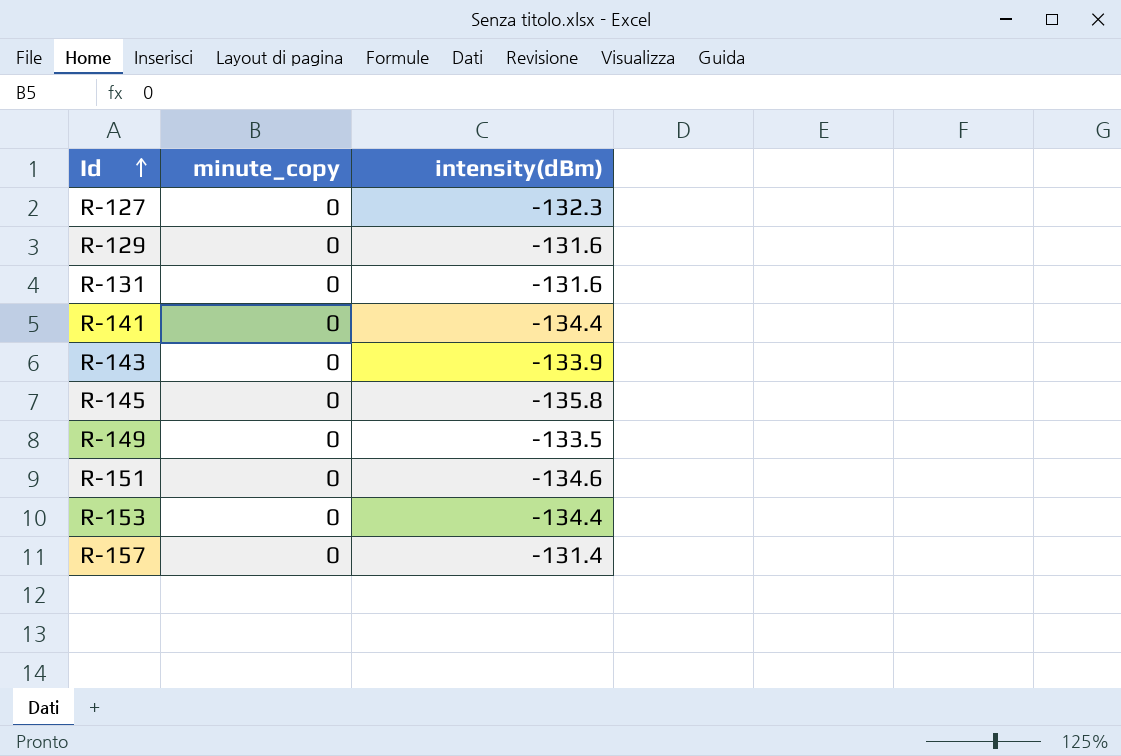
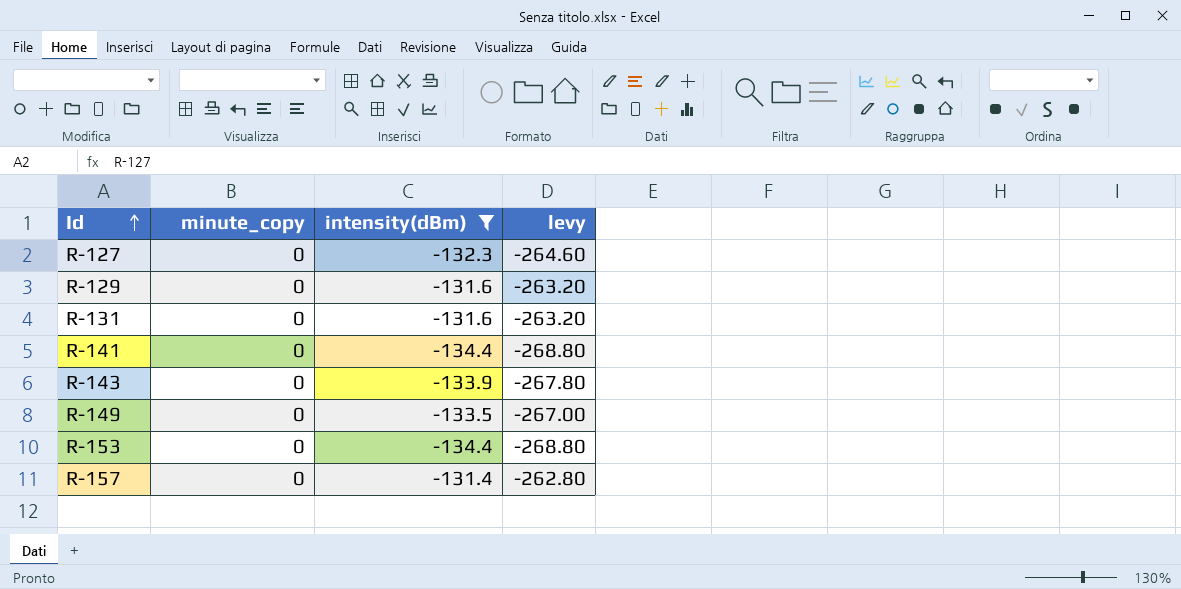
filter: none -> intensity(dBm) >= -134.4
column levy | formula: none -> [intensity(dBm)] * 2

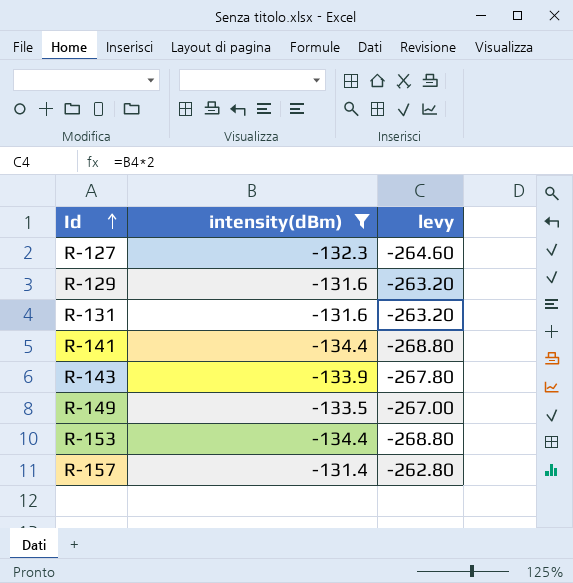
column minute_copy | position: 2 -> none

